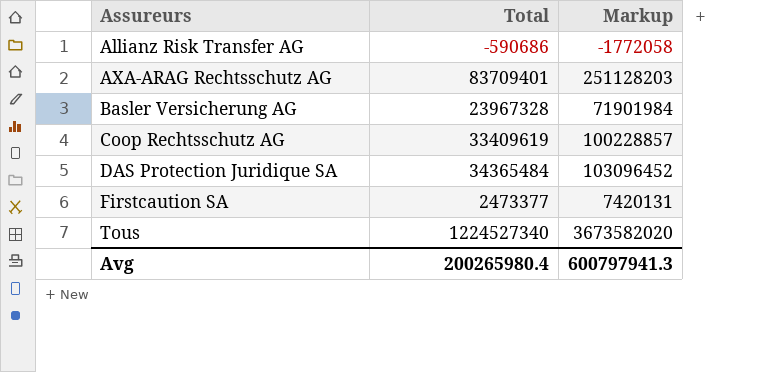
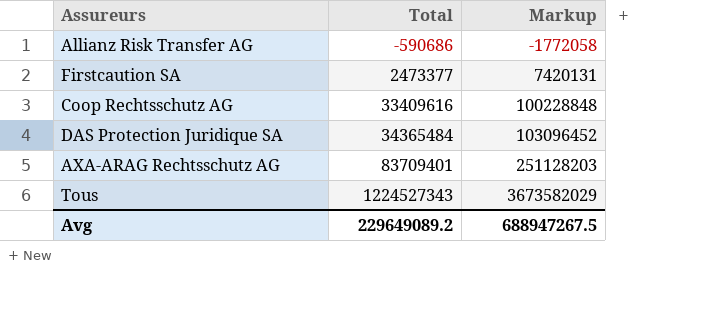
row order: Assureurs ascending -> Total ascending
row Basler Versicherung AG: 23967328 | 71901984 -> none
Coop Rechtsschutz AG | Total: 33409619 -> 33409616
Coop Rechtsschutz AG | Markup: 100228857 -> 100228848
Tous | Total: 1224527340 -> 1224527343
Tous | Markup: 3673582020 -> 3673582029
Avg | Total: 200265980.4 -> 229649089.2
Avg | Markup: 600797941.3 -> 688947267.5

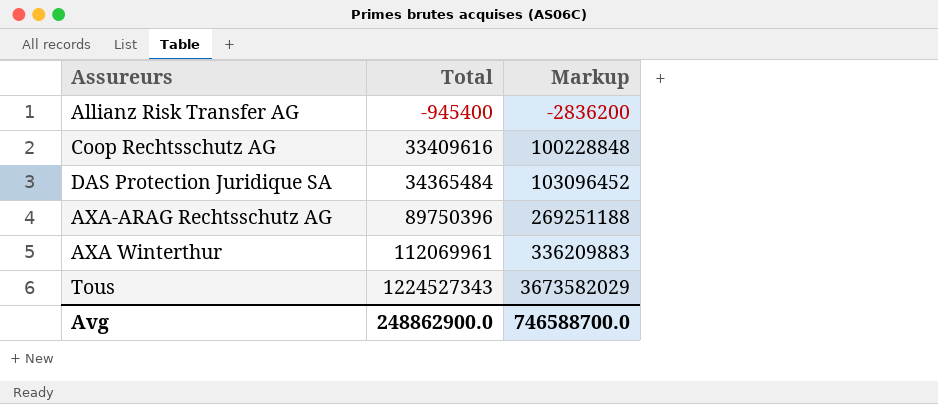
row Firstcaution SA: 2473377 | 7420131 -> none
Allianz Risk Transfer AG | Total: -590686 -> -945400
Allianz Risk Transfer AG | Markup: -1772058 -> -2836200
AXA-ARAG Rechtsschutz AG | Total: 83709401 -> 89750396
AXA-ARAG Rechtsschutz AG | Markup: 251128203 -> 269251188
row AXA Winterthur: none -> 112069961 | 336209883
Avg | Total: 229649089.2 -> 248862900.0
Avg | Markup: 688947267.5 -> 746588700.0

